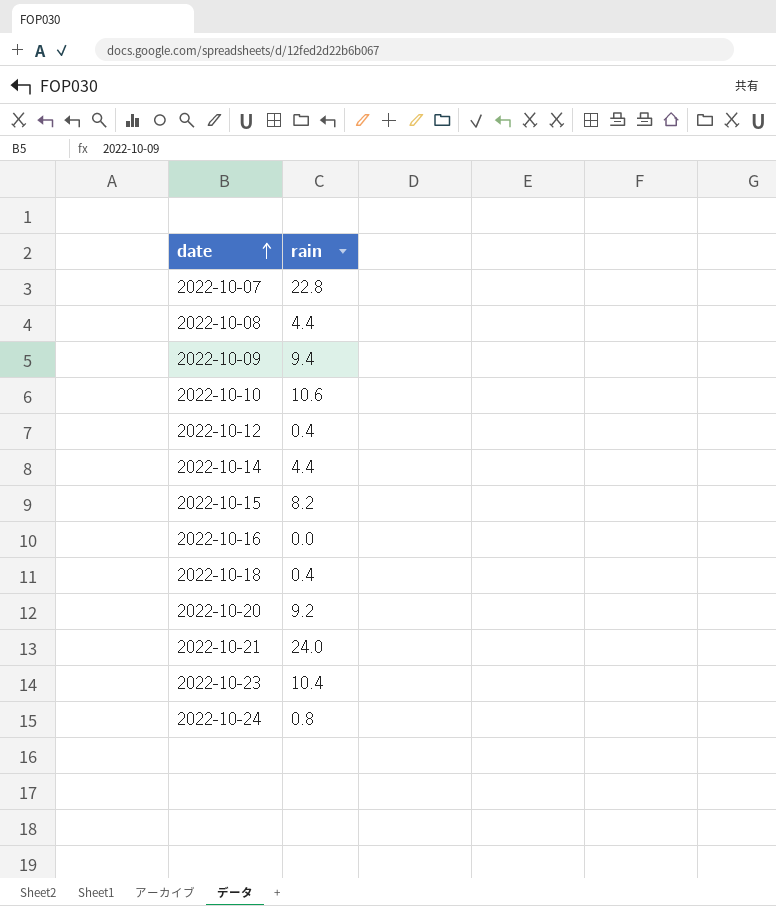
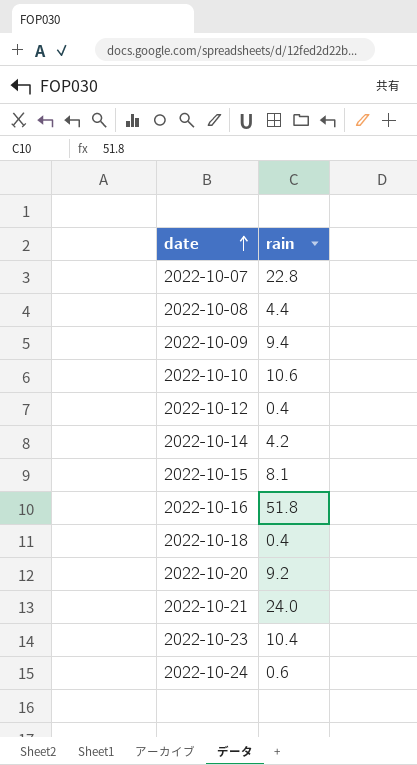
2022-10-14 | rain: 4.4 -> 4.2
2022-10-15 | rain: 8.2 -> 8.1
2022-10-16 | rain: 0.0 -> 51.8
2022-10-24 | rain: 0.8 -> 0.6

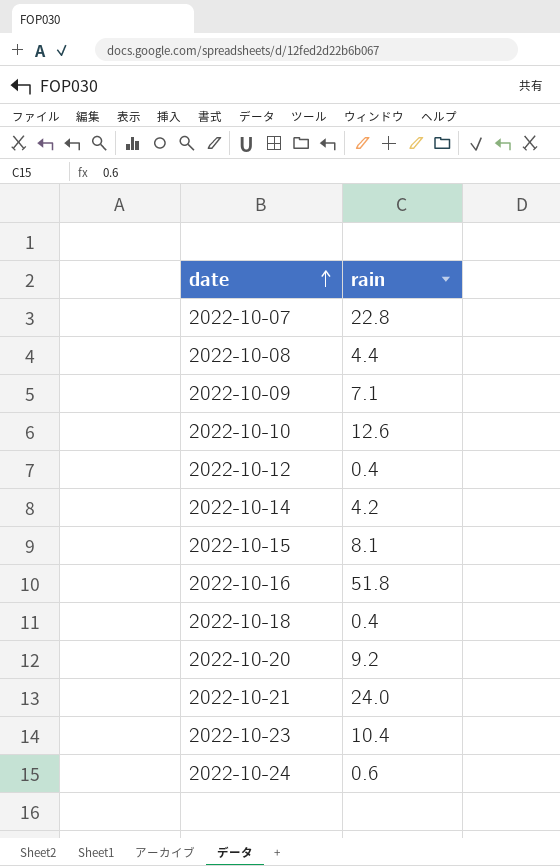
2022-10-09 | rain: 9.4 -> 7.1
2022-10-10 | rain: 10.6 -> 12.6

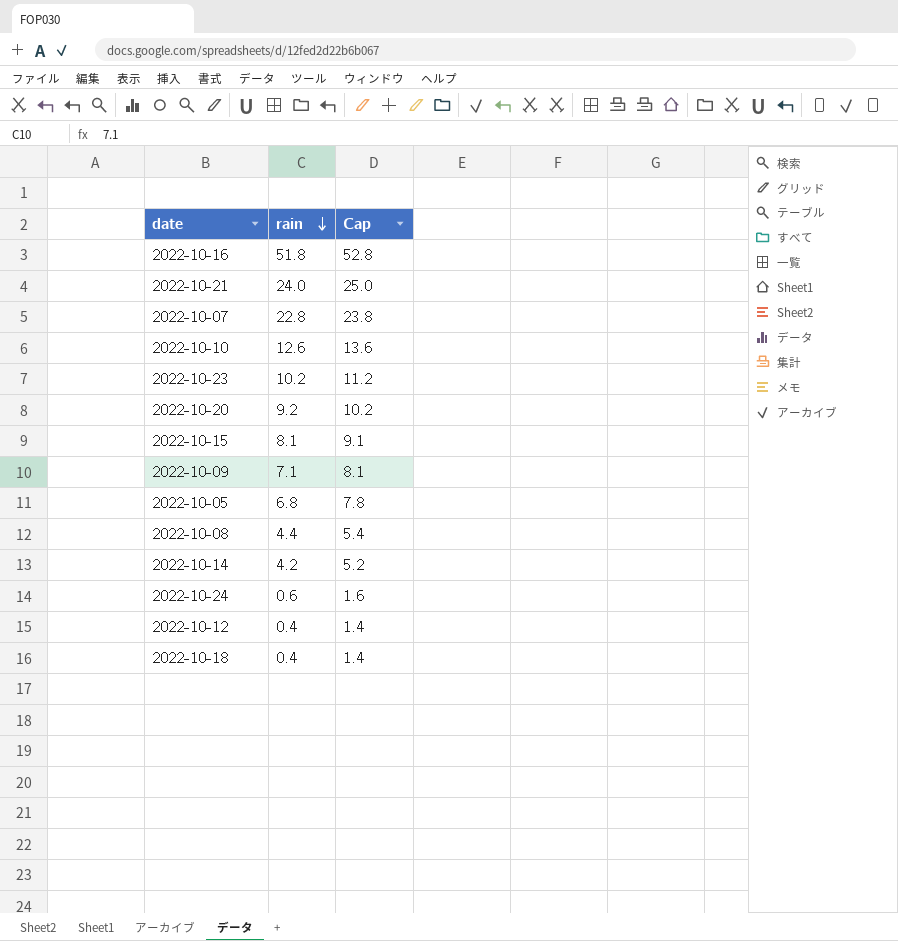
row order: date ascending -> rain descending
column Cap | formula: none -> [rain] + 1
2022-10-23 | rain: 10.4 -> 10.2
row 2022-10-05: none -> 6.8 | 7.8

